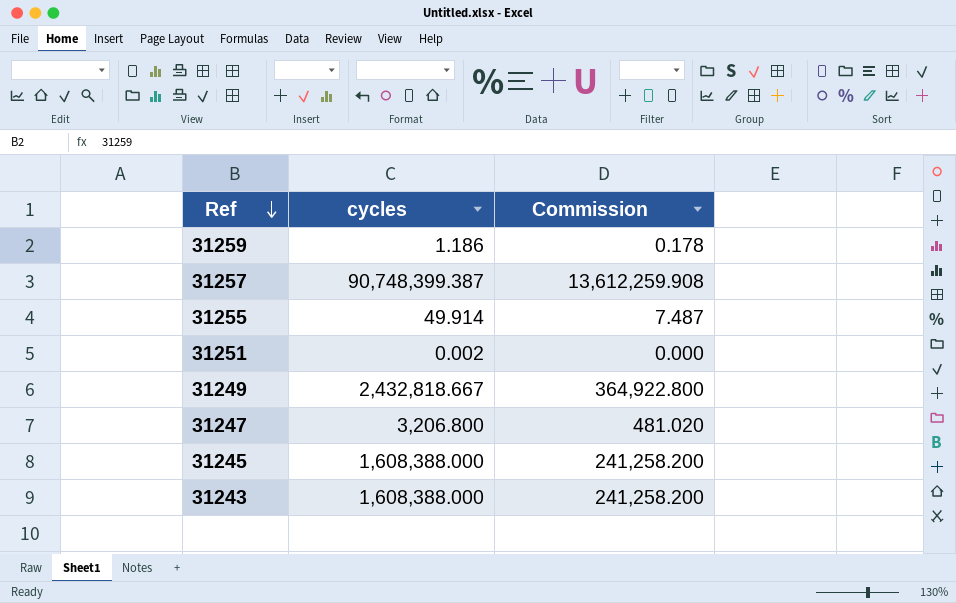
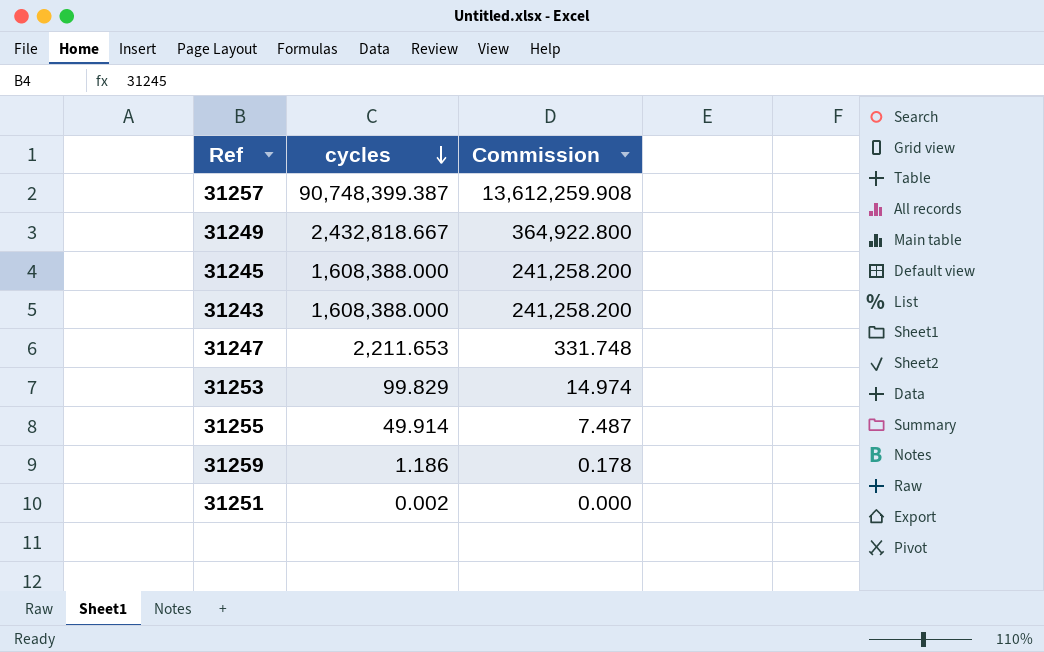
row order: Ref descending -> cycles descending
31247 | cycles: 3,206.800 -> 2,211.653
31247 | Commission: 481.020 -> 331.748
row 31253: none -> 99.829 | 14.974

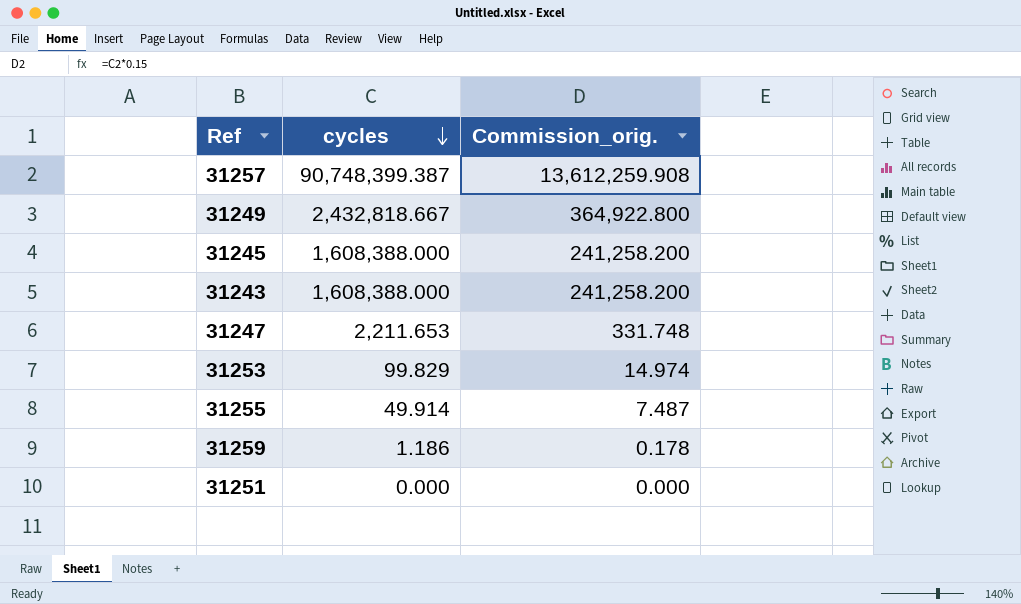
column name: Commission -> Commission_orig.
31251 | cycles: 0.002 -> 0.000

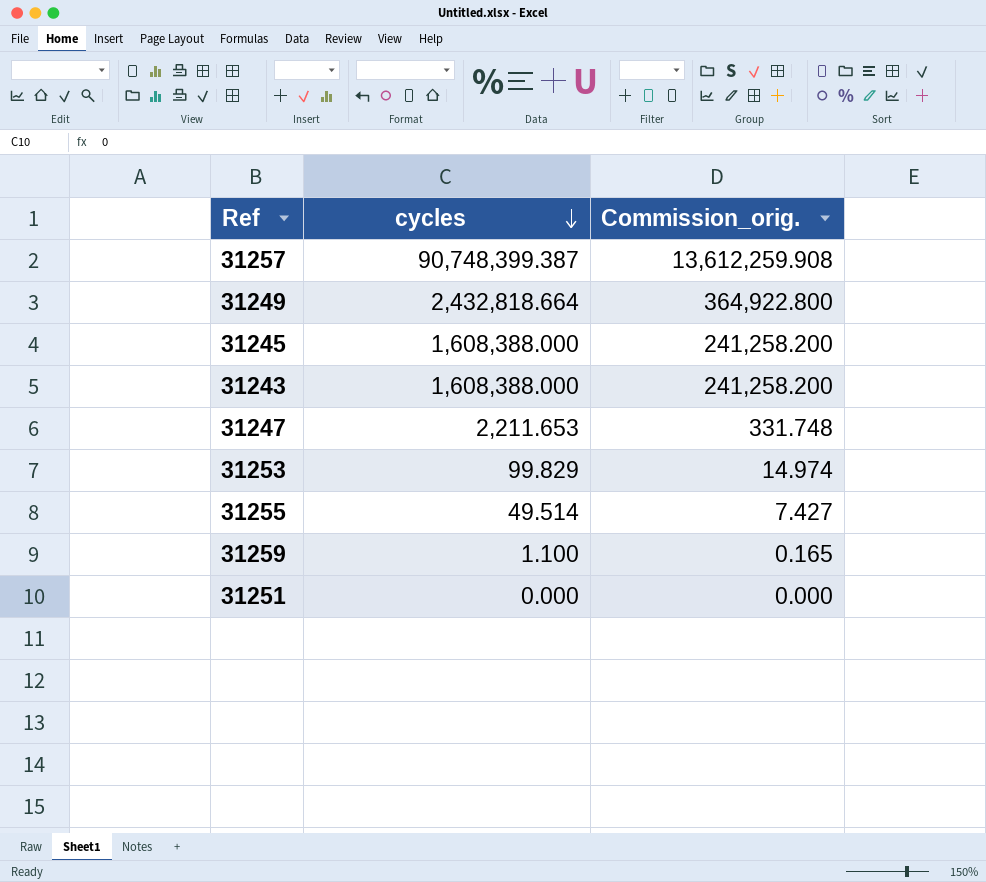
31249 | cycles: 2,432,818.667 -> 2,432,818.664
31255 | cycles: 49.914 -> 49.514
31255 | Commission_orig.: 7.487 -> 7.427
31259 | cycles: 1.186 -> 1.100
31259 | Commission_orig.: 0.178 -> 0.165

